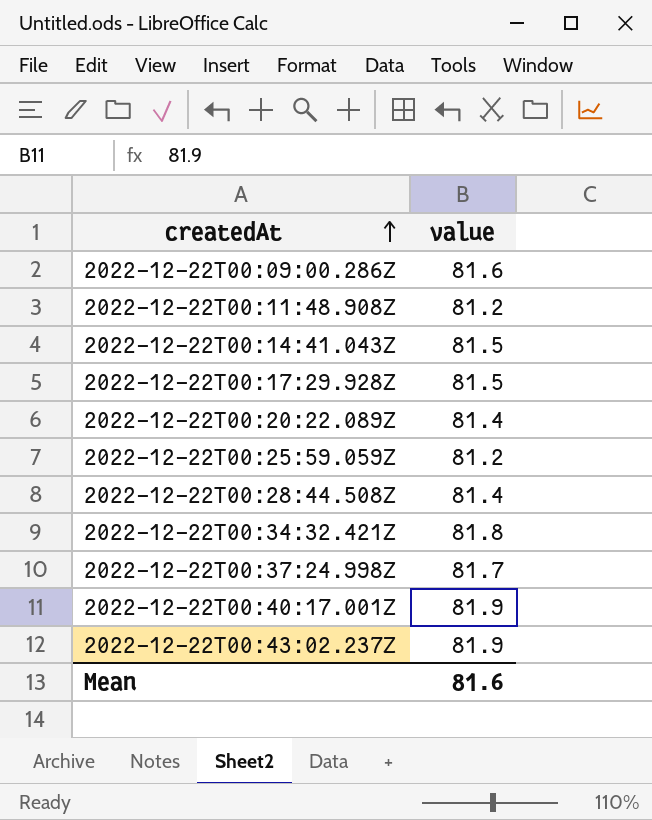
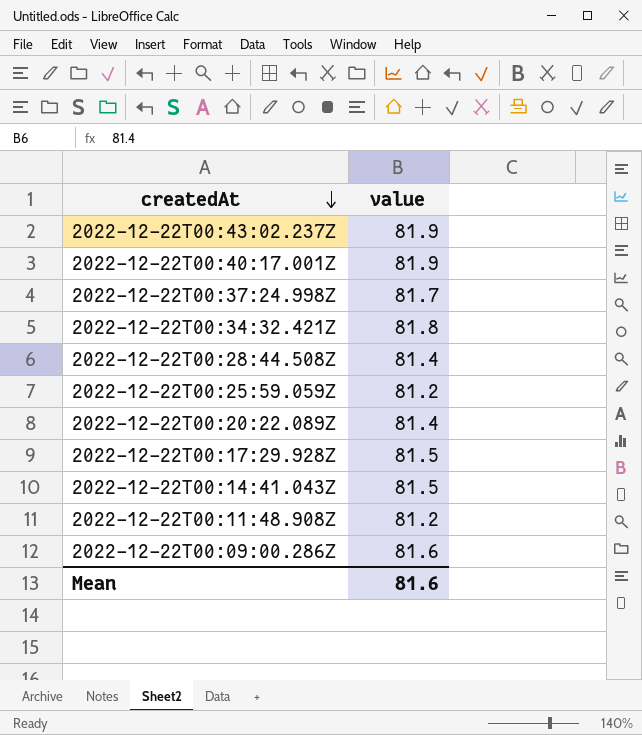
row order: createdAt ascending -> createdAt descending

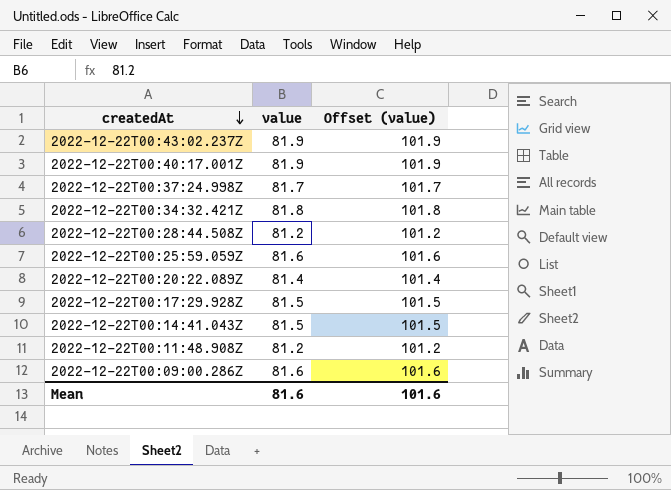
column Offset (value) | formula: none -> [value] + 20
2022-12-22T00:28:44.508Z | value: 81.4 -> 81.2
2022-12-22T00:25:59.059Z | value: 81.2 -> 81.6

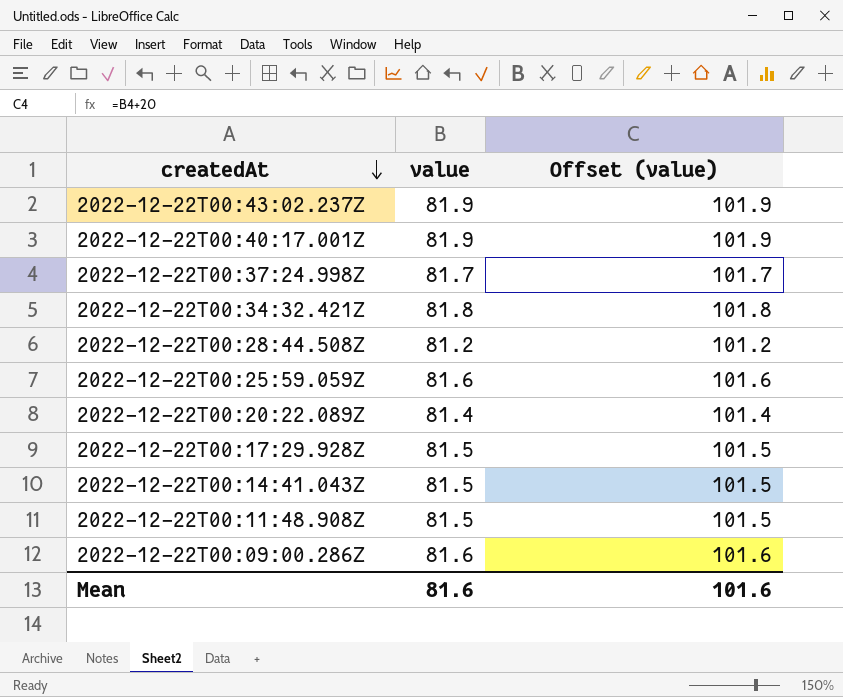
2022-12-22T00:11:48.908Z | value: 81.2 -> 81.5
2022-12-22T00:11:48.908Z | Offset (value): 101.2 -> 101.5

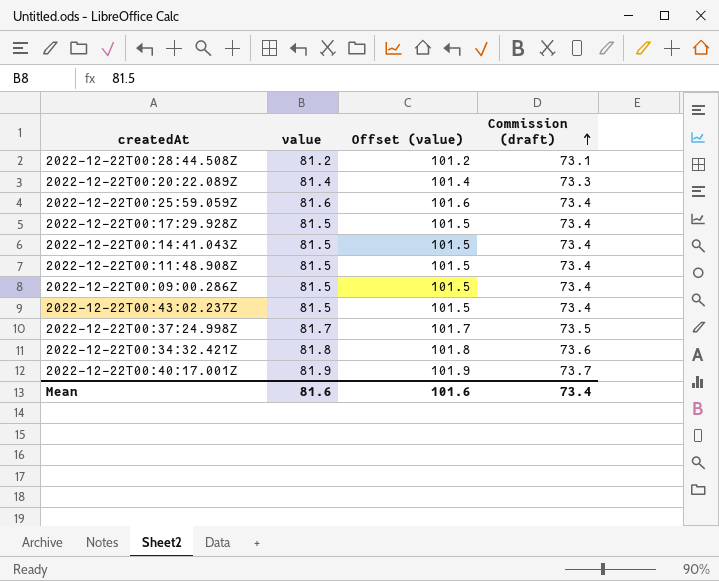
row order: createdAt descending -> Commission (draft) ascending
column Commission (draft) | formula: none -> [value] * 0.9
2022-12-22T00:09:00.286Z | value: 81.6 -> 81.5
2022-12-22T00:09:00.286Z | Offset (value): 101.6 -> 101.5
2022-12-22T00:43:02.237Z | value: 81.9 -> 81.5
2022-12-22T00:43:02.237Z | Offset (value): 101.9 -> 101.5

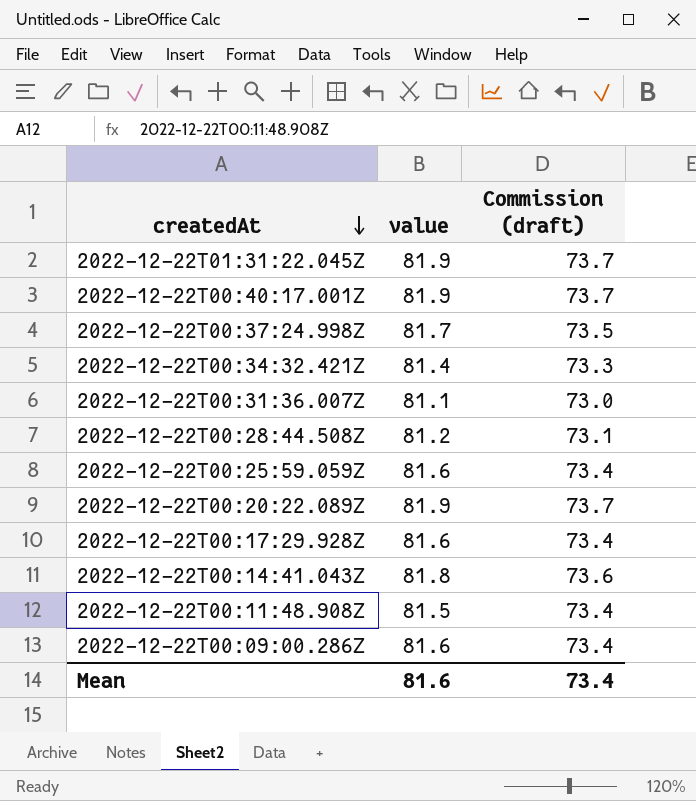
row order: Commission (draft) ascending -> createdAt descending
column Offset (value) | formula: [value] + 20 -> none
row 2022-12-22T00:43:02.237Z: 81.5 | 101.5 | 73.4 -> none
row 2022-12-22T01:31:22.045Z: none -> 81.9 | 73.7
2022-12-22T00:34:32.421Z | value: 81.8 -> 81.4
2022-12-22T00:34:32.421Z | Commission (draft): 73.6 -> 73.3
row 2022-12-22T00:31:36.007Z: none -> 81.1 | 73.0
2022-12-22T00:20:22.089Z | value: 81.4 -> 81.9
2022-12-22T00:20:22.089Z | Commission (draft): 73.3 -> 73.7
2022-12-22T00:17:29.928Z | value: 81.5 -> 81.6
2022-12-22T00:14:41.043Z | value: 81.5 -> 81.8
2022-12-22T00:14:41.043Z | Commission (draft): 73.4 -> 73.6
2022-12-22T00:09:00.286Z | value: 81.5 -> 81.6

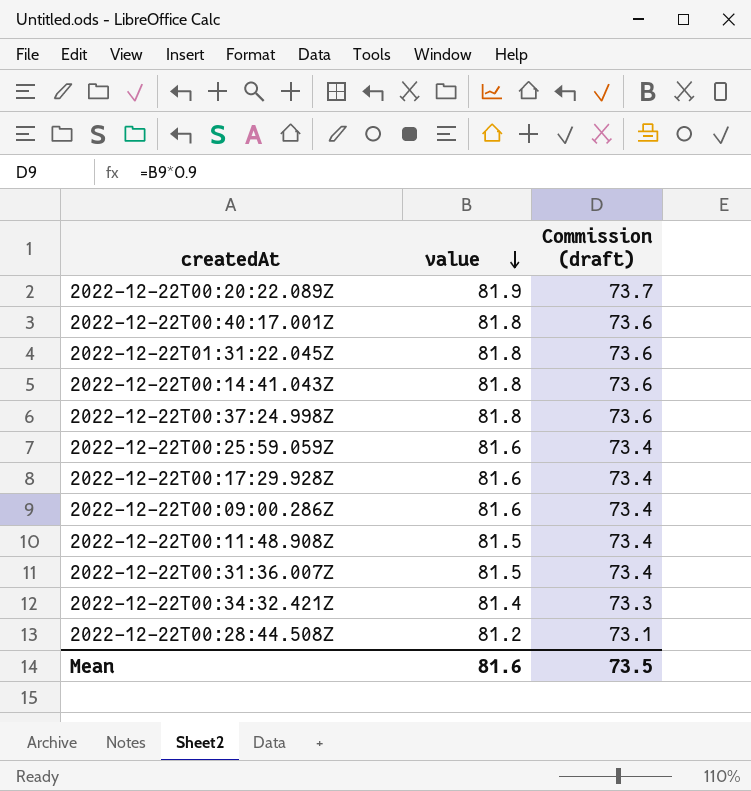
row order: createdAt descending -> value descending
2022-12-22T00:40:17.001Z | value: 81.9 -> 81.8
2022-12-22T00:40:17.001Z | Commission (draft): 73.7 -> 73.6
2022-12-22T01:31:22.045Z | value: 81.9 -> 81.8
2022-12-22T01:31:22.045Z | Commission (draft): 73.7 -> 73.6
2022-12-22T00:37:24.998Z | value: 81.7 -> 81.8
2022-12-22T00:37:24.998Z | Commission (draft): 73.5 -> 73.6
2022-12-22T00:31:36.007Z | value: 81.1 -> 81.5
2022-12-22T00:31:36.007Z | Commission (draft): 73.0 -> 73.4
Mean | Commission (draft): 73.4 -> 73.5

